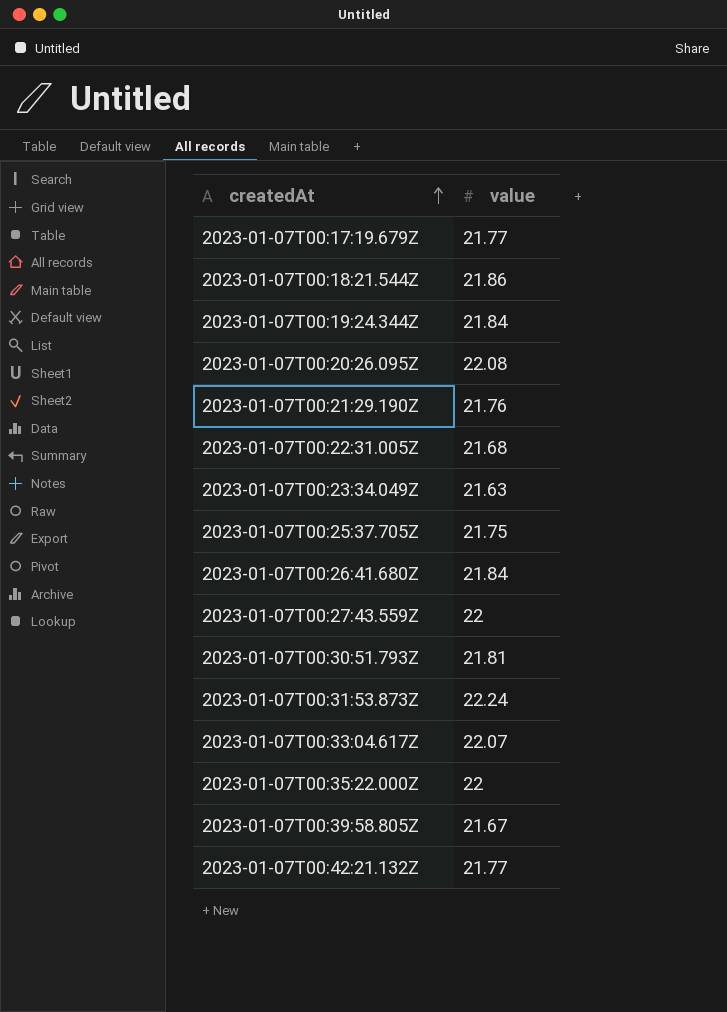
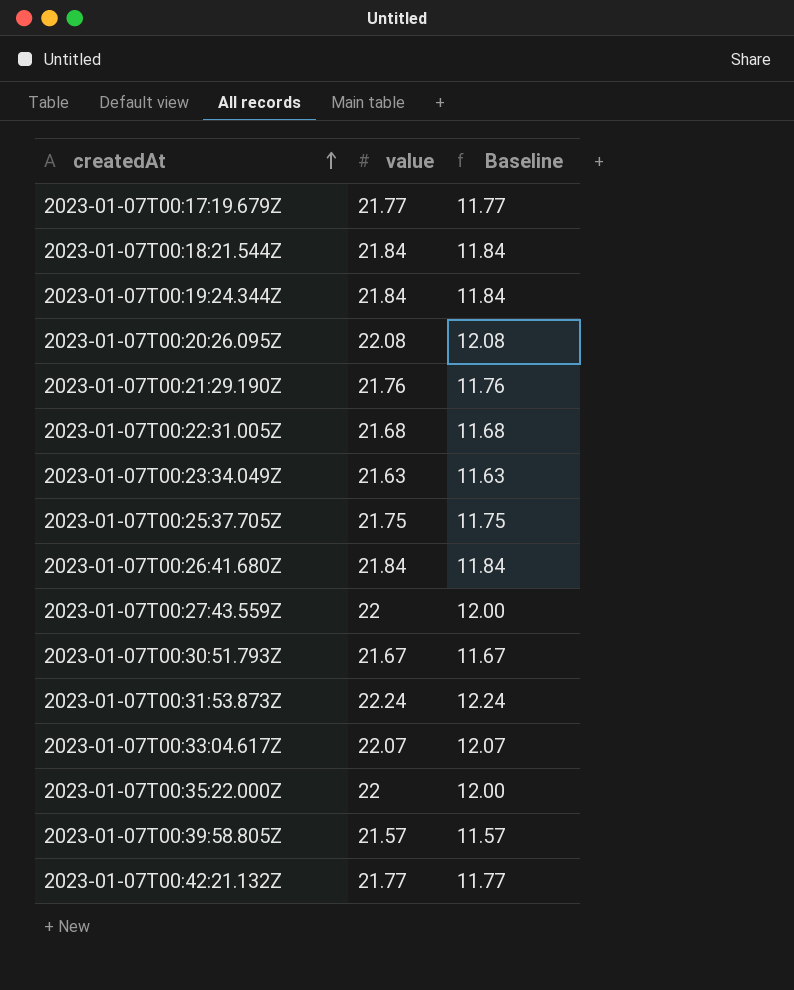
column Baseline | formula: none -> [value] - 10
2023-01-07T00:18:21.544Z | value: 21.86 -> 21.84
2023-01-07T00:30:51.793Z | value: 21.81 -> 21.67
2023-01-07T00:39:58.805Z | value: 21.67 -> 21.57

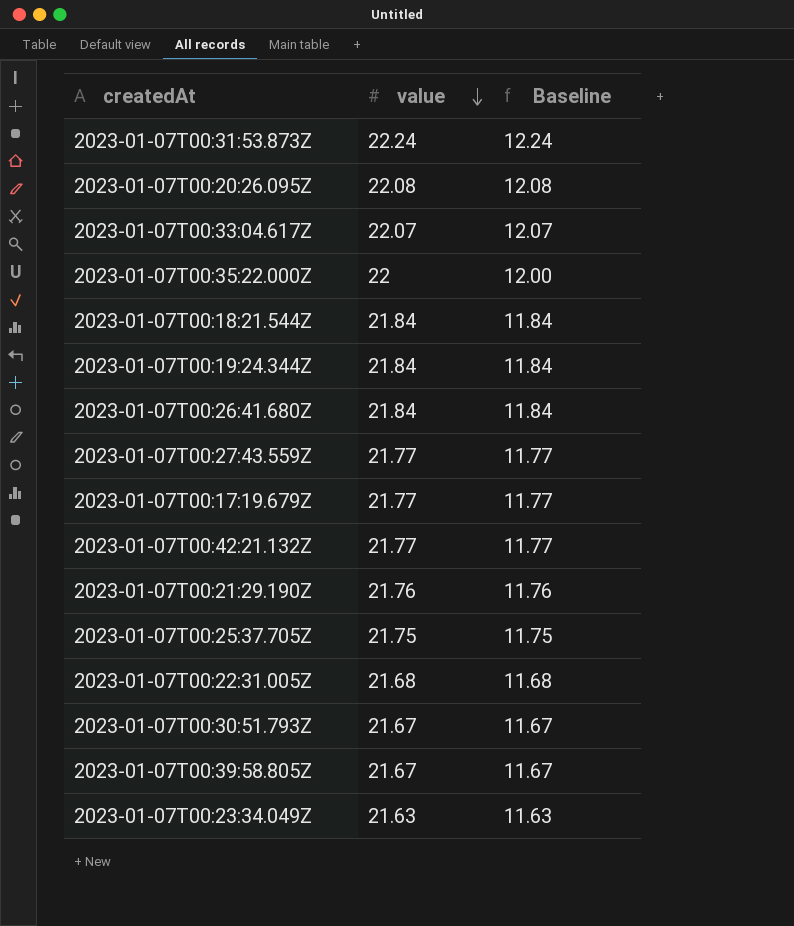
row order: createdAt ascending -> value descending
2023-01-07T00:27:43.559Z | value: 22 -> 21.77
2023-01-07T00:27:43.559Z | Baseline: 12.00 -> 11.77
2023-01-07T00:39:58.805Z | value: 21.57 -> 21.67
2023-01-07T00:39:58.805Z | Baseline: 11.57 -> 11.67

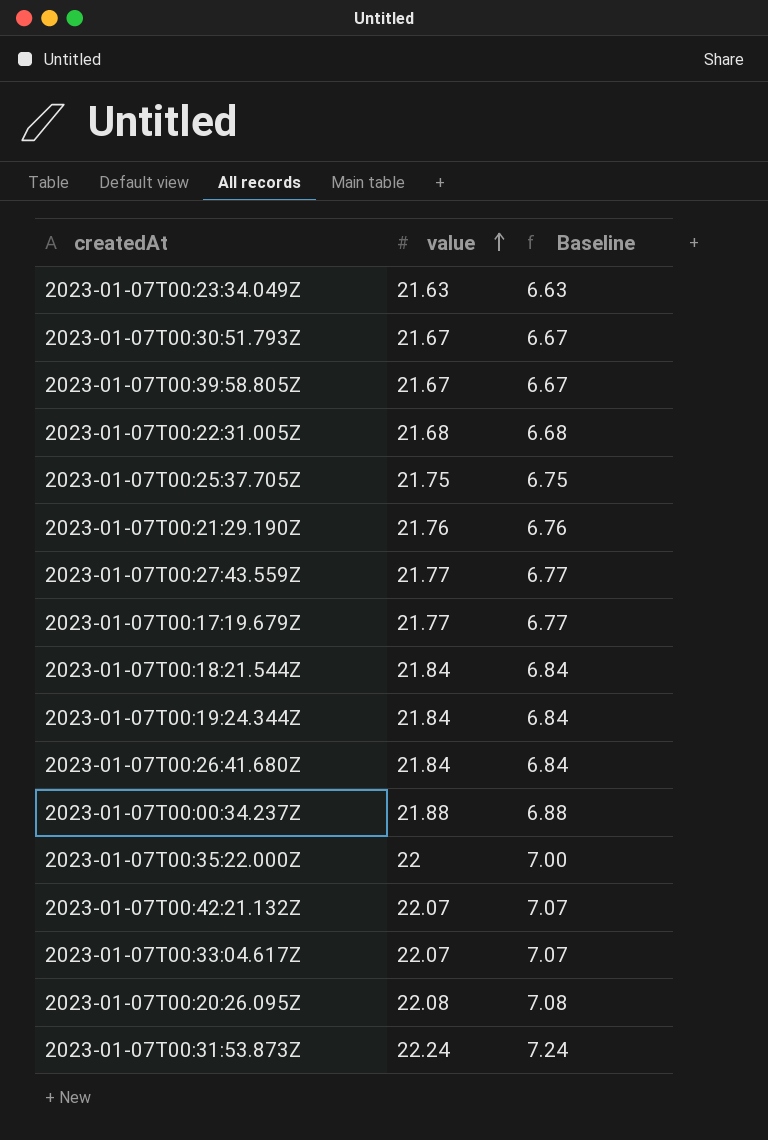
row order: value descending -> value ascending
column Baseline | formula: [value] - 10 -> [value] - 15
row 2023-01-07T00:00:34.237Z: none -> 21.88 | 6.88
2023-01-07T00:42:21.132Z | value: 21.77 -> 22.07

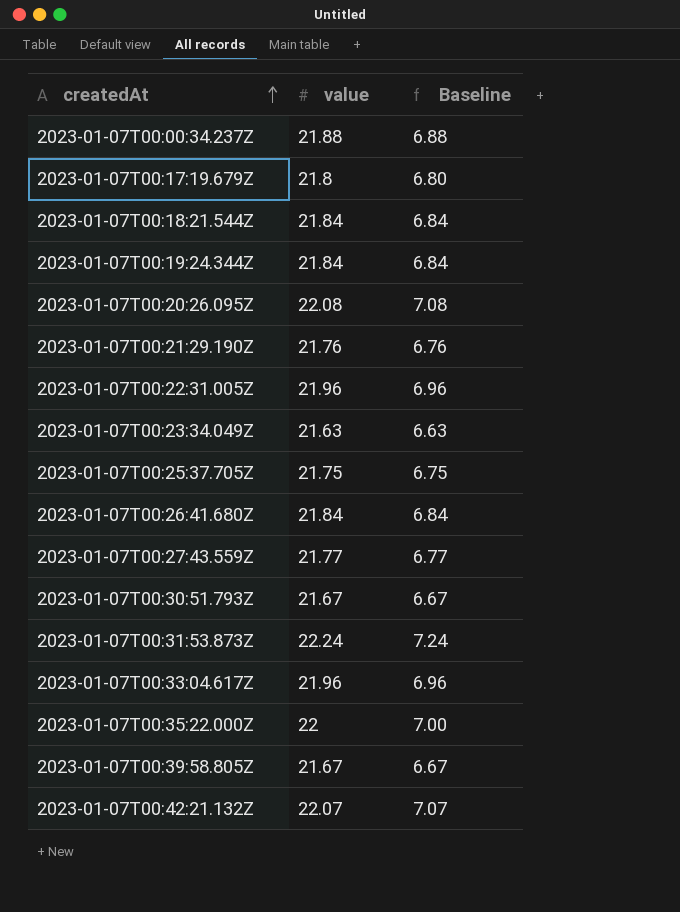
row order: value ascending -> createdAt ascending
2023-01-07T00:17:19.679Z | value: 21.77 -> 21.8
2023-01-07T00:17:19.679Z | Baseline: 6.77 -> 6.80
2023-01-07T00:22:31.005Z | value: 21.68 -> 21.96
2023-01-07T00:22:31.005Z | Baseline: 6.68 -> 6.96
2023-01-07T00:33:04.617Z | value: 22.07 -> 21.96
2023-01-07T00:33:04.617Z | Baseline: 7.07 -> 6.96

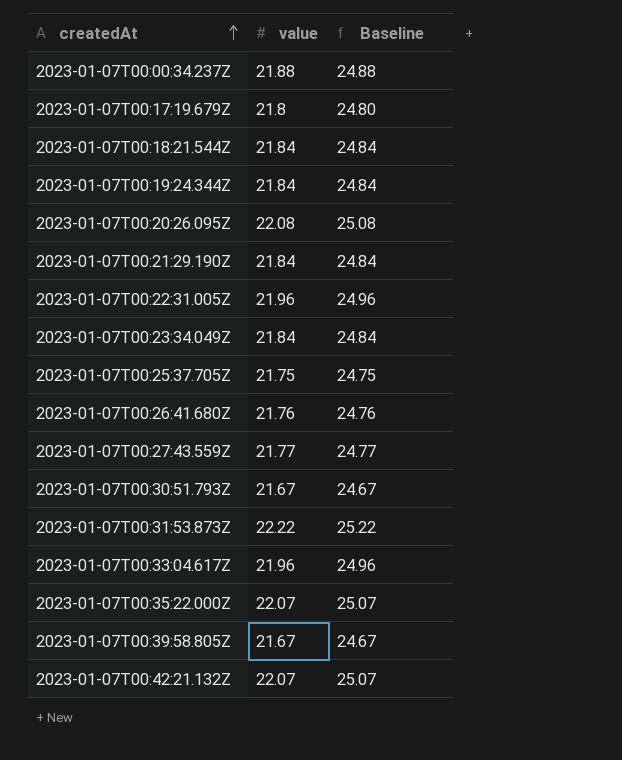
column Baseline | formula: [value] - 15 -> [value] + 3
2023-01-07T00:21:29.190Z | value: 21.76 -> 21.84
2023-01-07T00:23:34.049Z | value: 21.63 -> 21.84
2023-01-07T00:26:41.680Z | value: 21.84 -> 21.76
2023-01-07T00:31:53.873Z | value: 22.24 -> 22.22
2023-01-07T00:35:22.000Z | value: 22 -> 22.07

